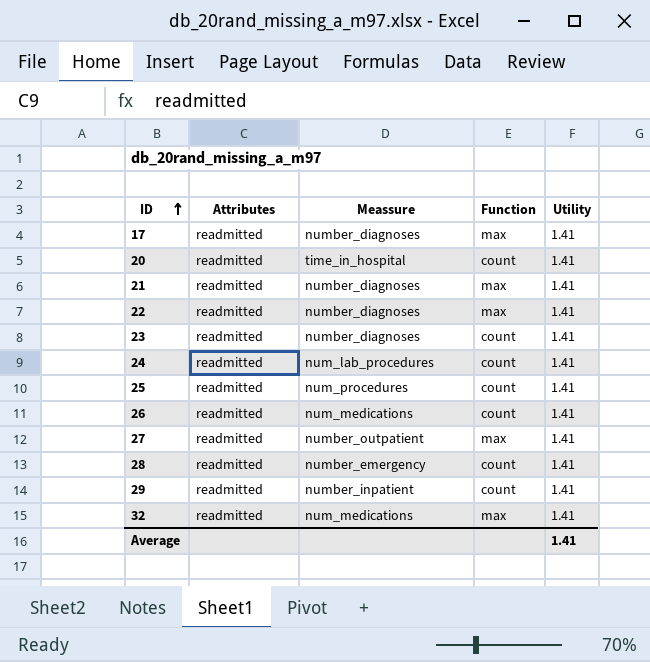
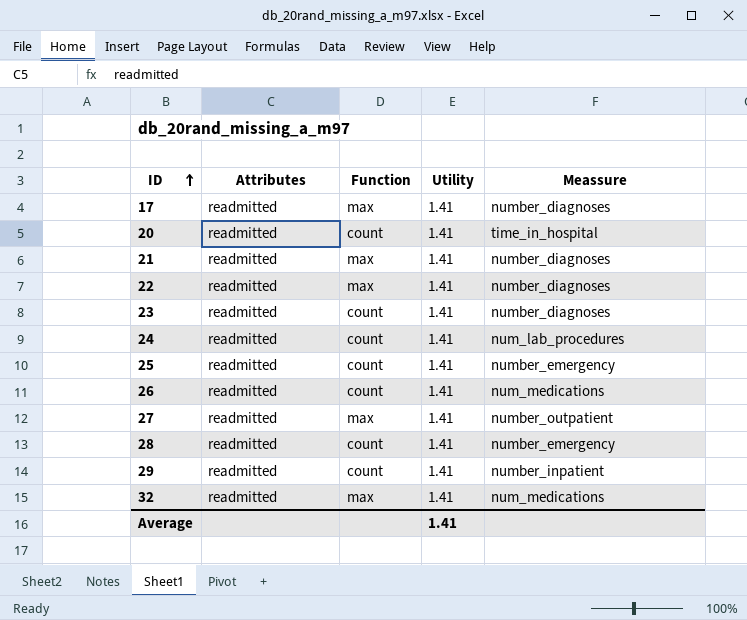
column Meassure | position: 3 -> 5
25 | Meassure: num_procedures -> number_emergency

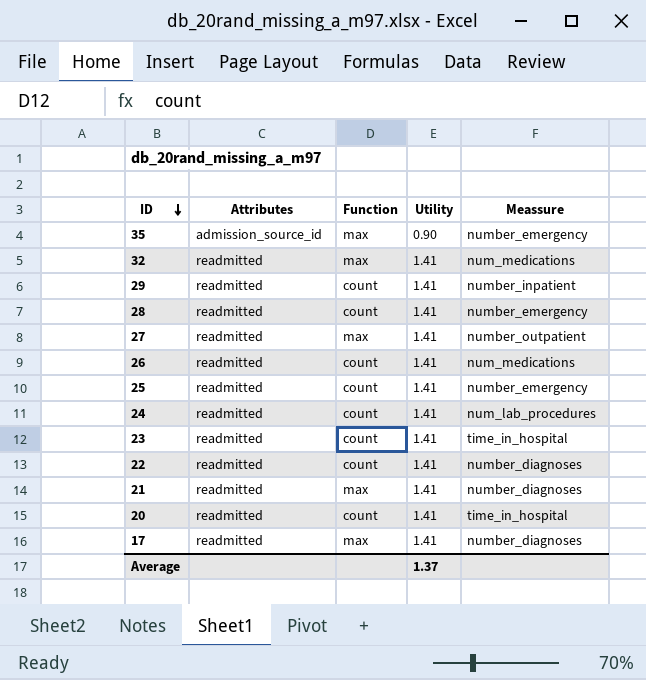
row order: ID ascending -> ID descending
row 35: none -> admission_source_id | max | 0.90 | number_emergency
23 | Meassure: number_diagnoses -> time_in_hospital
22 | Function: max -> count
Average | Utility: 1.41 -> 1.37

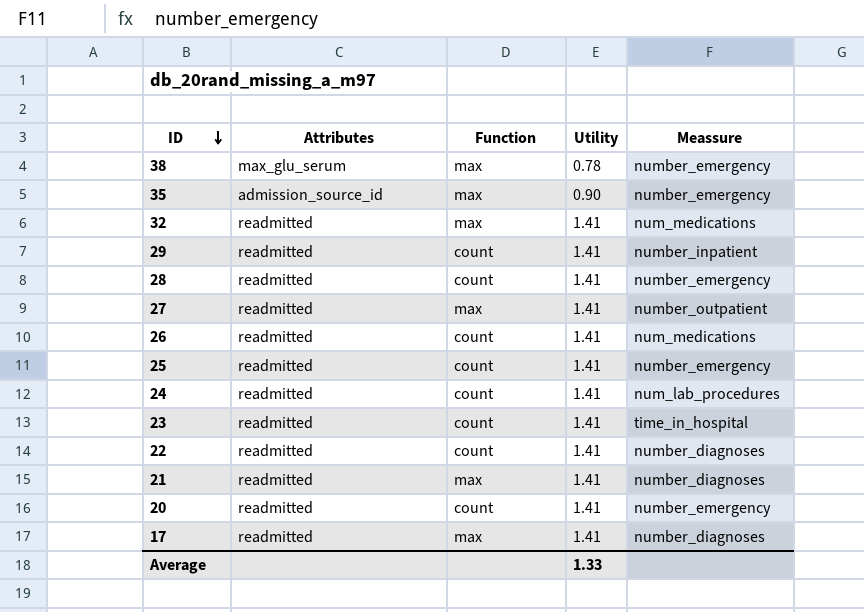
row 38: none -> max_glu_serum | max | 0.78 | number_emergency
20 | Meassure: time_in_hospital -> number_emergency
Average | Utility: 1.37 -> 1.33

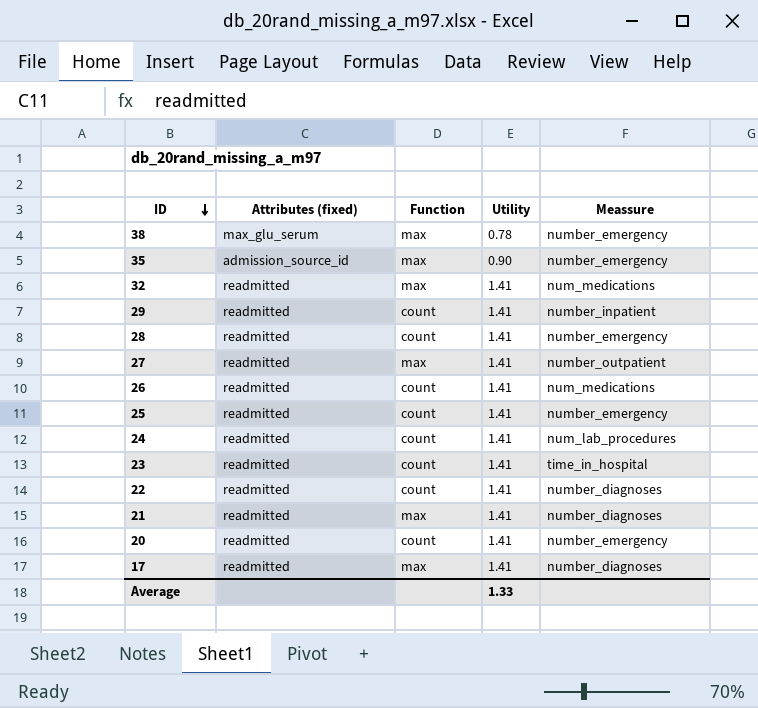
column name: Attributes -> Attributes (fixed)

